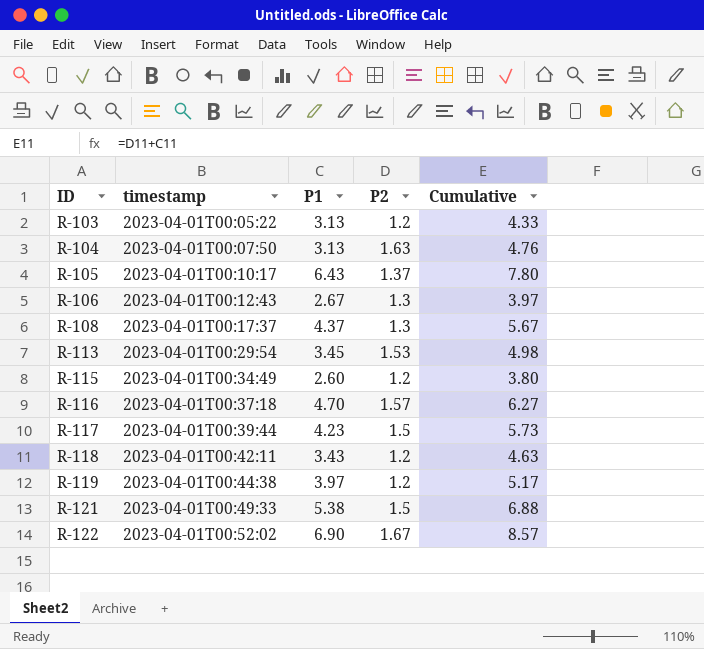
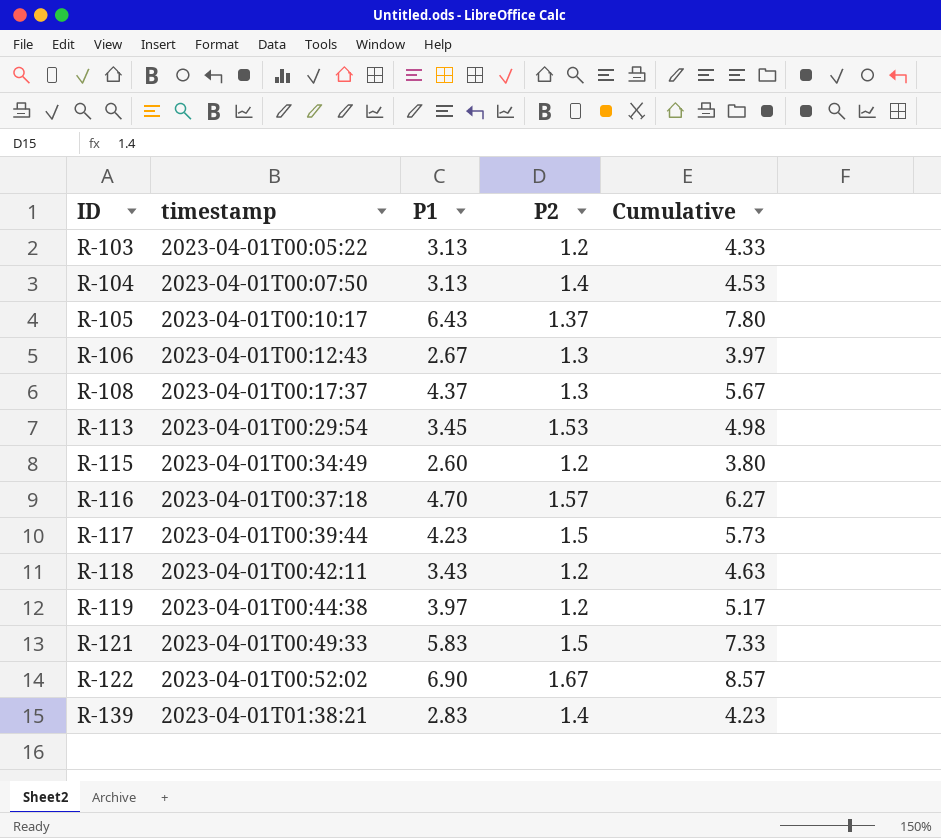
R-104 | P2: 1.63 -> 1.4
R-104 | Cumulative: 4.76 -> 4.53
R-121 | P1: 5.38 -> 5.83
R-121 | Cumulative: 6.88 -> 7.33
row R-139: none -> 2023-04-01T01:38:21 | 2.83 | 1.4 | 4.23

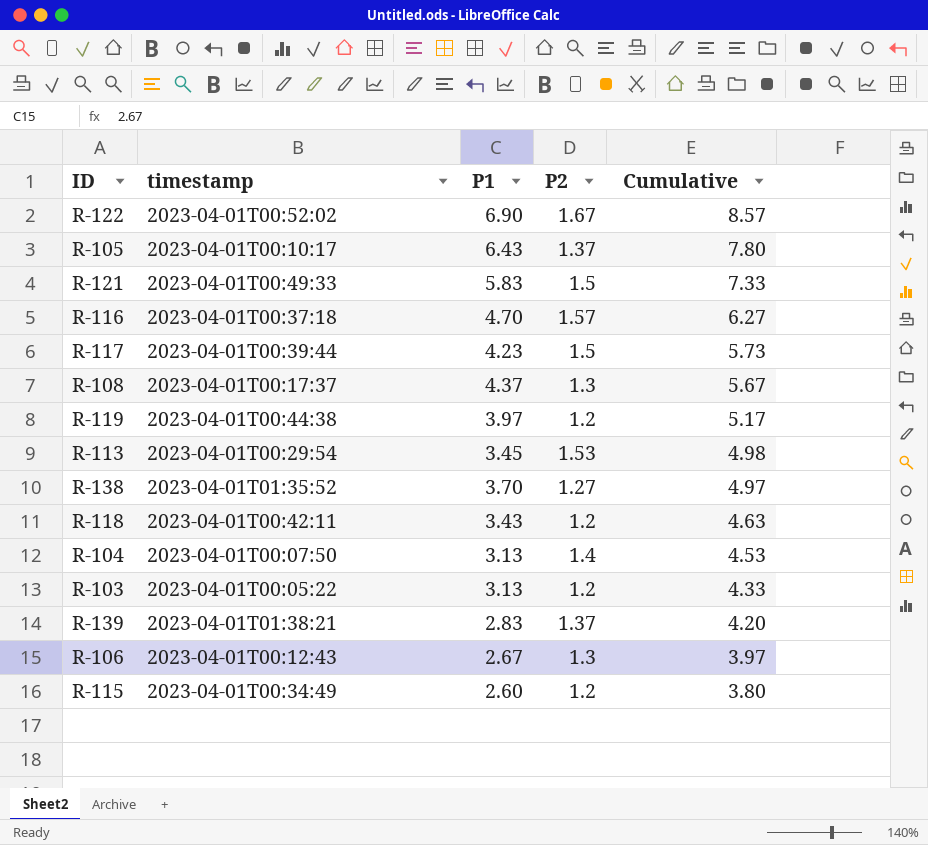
row order: ID ascending -> Cumulative descending
row R-138: none -> 2023-04-01T01:35:52 | 3.70 | 1.27 | 4.97
R-139 | P2: 1.4 -> 1.37
R-139 | Cumulative: 4.23 -> 4.20

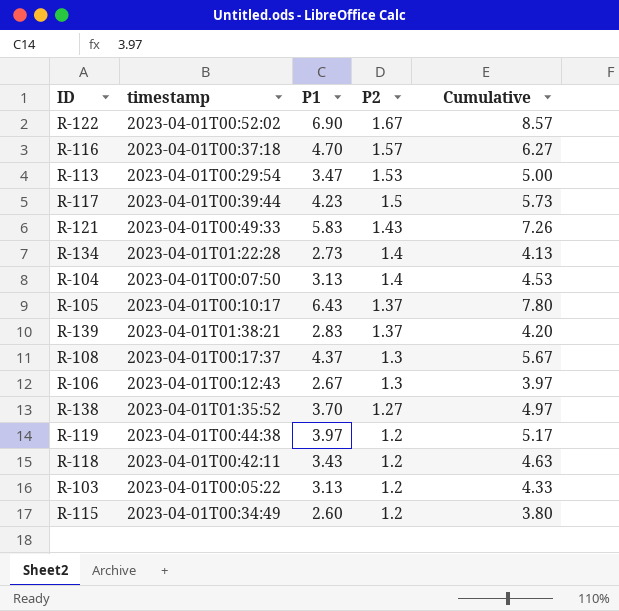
row order: Cumulative descending -> P2 descending
R-113 | P1: 3.45 -> 3.47
R-113 | Cumulative: 4.98 -> 5.00
R-121 | P2: 1.5 -> 1.43
R-121 | Cumulative: 7.33 -> 7.26
row R-134: none -> 2023-04-01T01:22:28 | 2.73 | 1.4 | 4.13

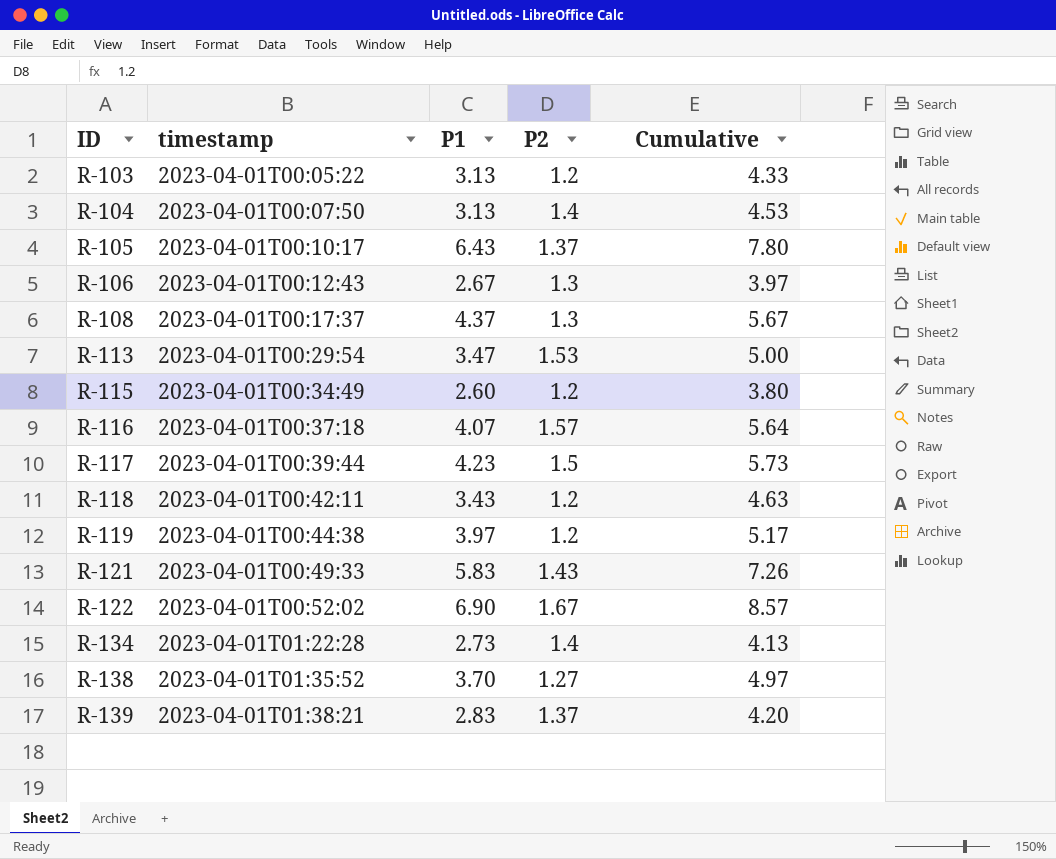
row order: P2 descending -> ID ascending
R-116 | P1: 4.70 -> 4.07
R-116 | Cumulative: 6.27 -> 5.64

